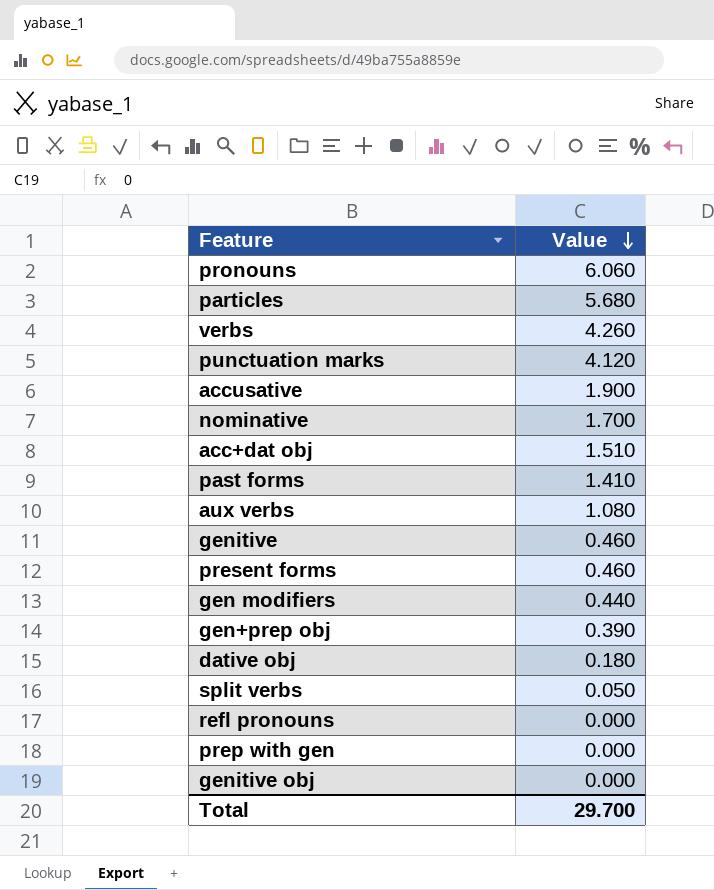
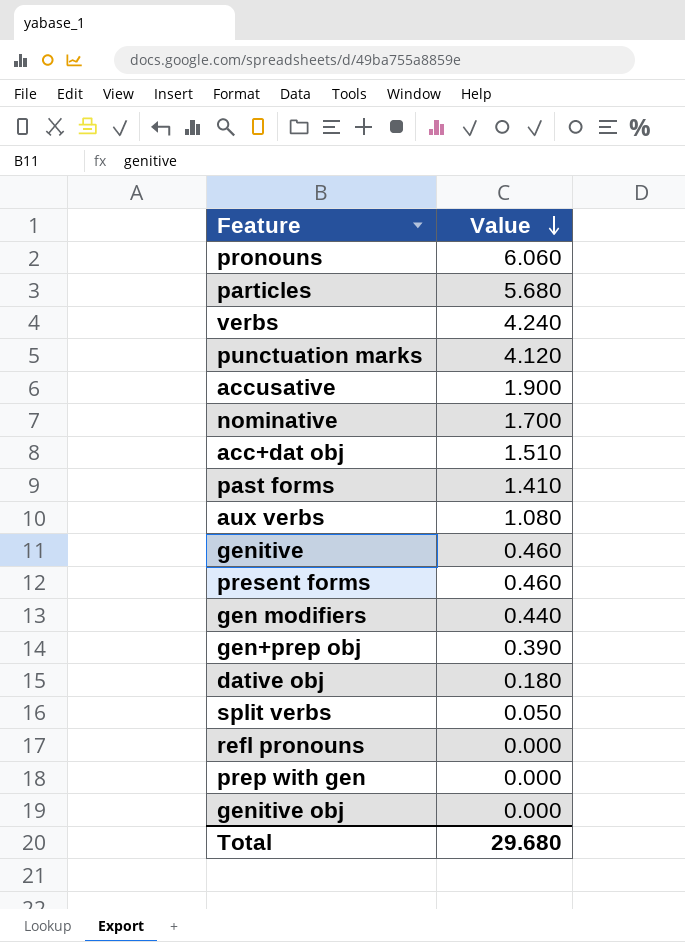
verbs | Value: 4.260 -> 4.240
Total | Value: 29.700 -> 29.680

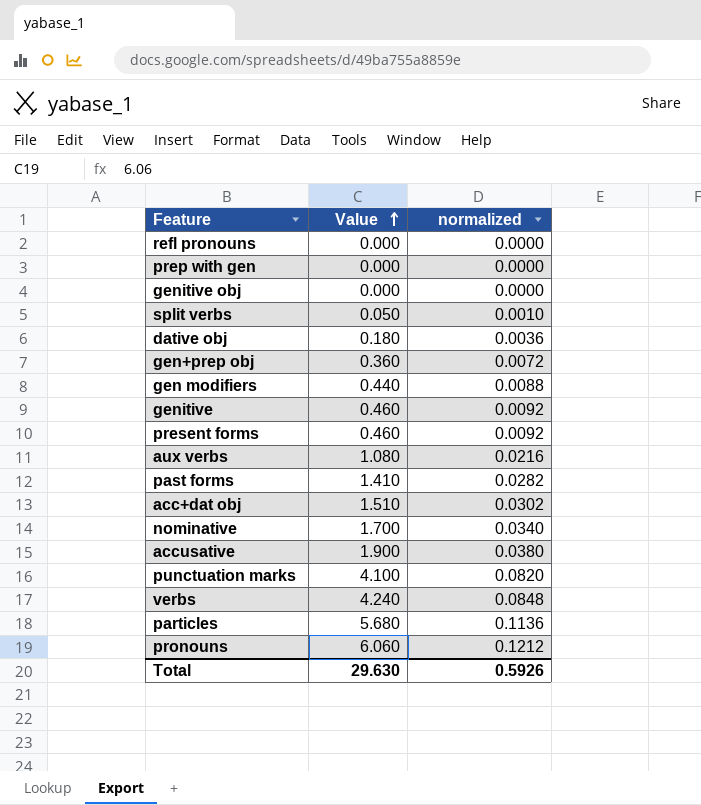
row order: Value descending -> Value ascending
column normalized | formula: none -> [Value] * 0.02
gen+prep obj | Value: 0.390 -> 0.360
punctuation marks | Value: 4.120 -> 4.100
Total | Value: 29.680 -> 29.630

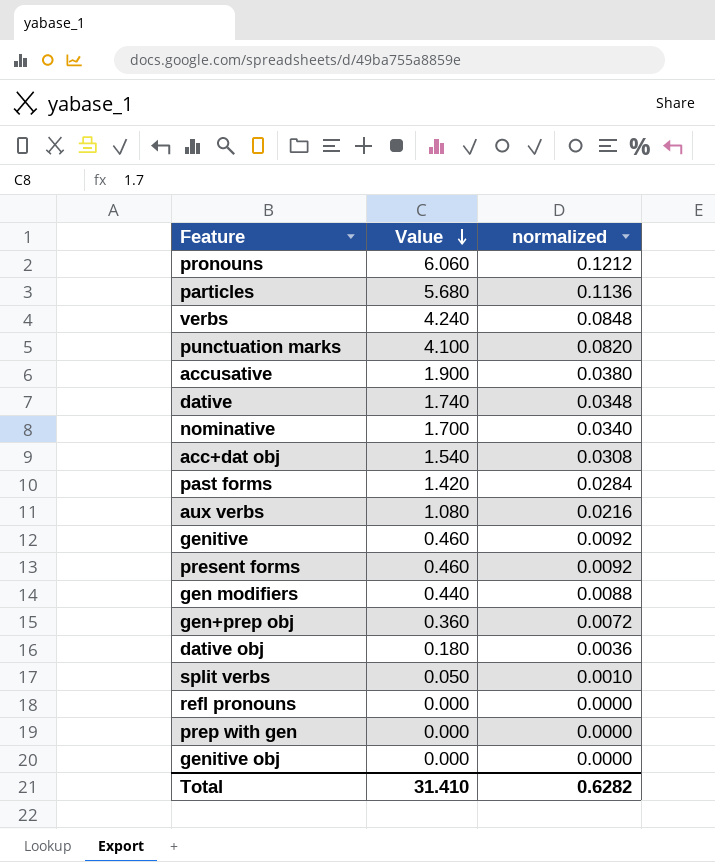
row order: Value ascending -> Value descending
row dative: none -> 1.740 | 0.0348
acc+dat obj | Value: 1.510 -> 1.540
acc+dat obj | normalized: 0.0302 -> 0.0308
past forms | Value: 1.410 -> 1.420
past forms | normalized: 0.0282 -> 0.0284
Total | Value: 29.630 -> 31.410
Total | normalized: 0.5926 -> 0.6282

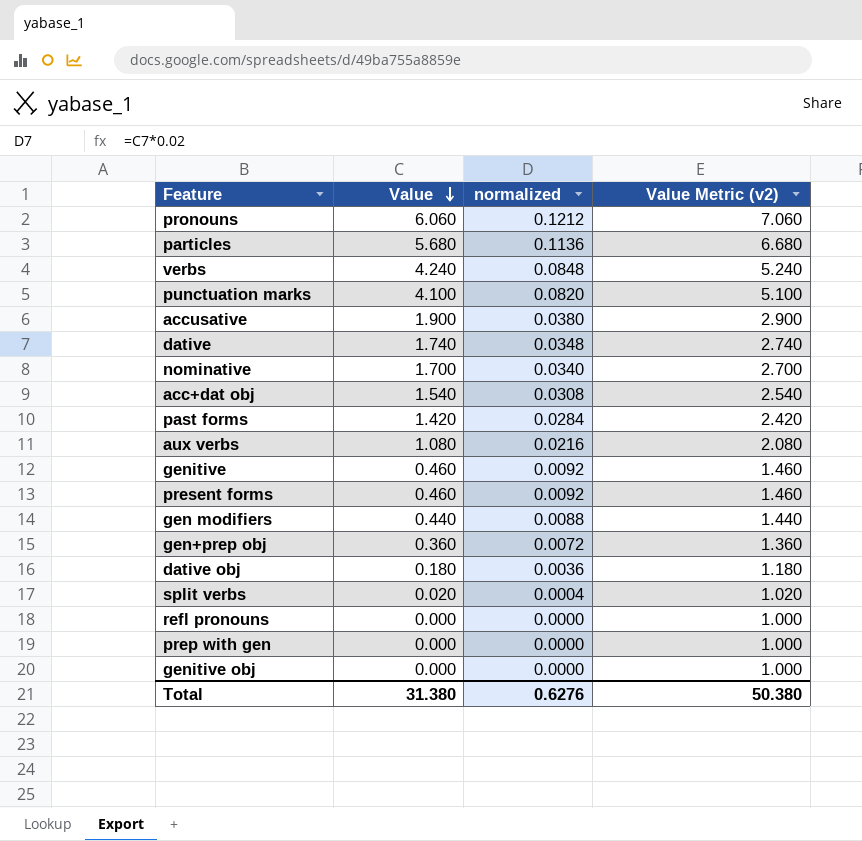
column Value Metric (v2) | formula: none -> [Value] + 1
split verbs | Value: 0.050 -> 0.020
split verbs | normalized: 0.0010 -> 0.0004
Total | Value: 31.410 -> 31.380
Total | normalized: 0.6282 -> 0.6276

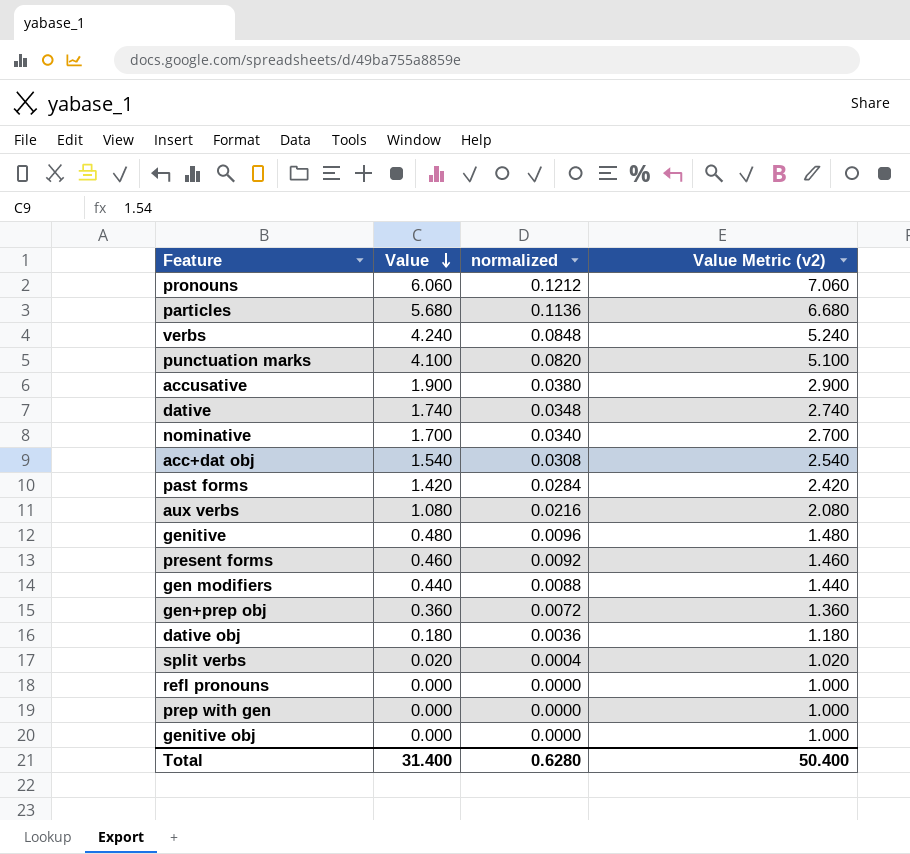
genitive | Value: 0.460 -> 0.480
genitive | normalized: 0.0092 -> 0.0096
genitive | Value Metric (v2): 1.460 -> 1.480
Total | Value: 31.380 -> 31.400
Total | normalized: 0.6276 -> 0.6280
Total | Value Metric (v2): 50.380 -> 50.400

